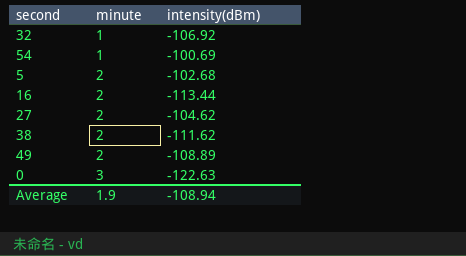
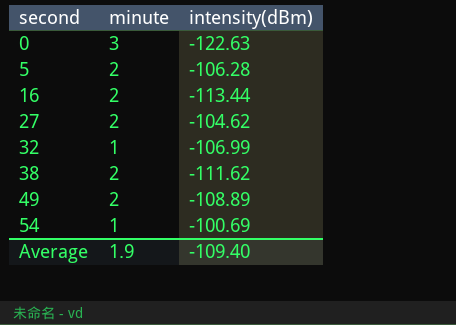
row order: minute ascending -> second ascending
5 | intensity(dBm): -102.68 -> -106.28
32 | intensity(dBm): -106.92 -> -106.99
Average | intensity(dBm): -108.94 -> -109.40

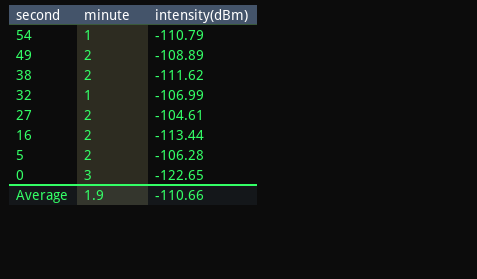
row order: second ascending -> second descending
54 | intensity(dBm): -100.69 -> -110.79
27 | intensity(dBm): -104.62 -> -104.61
0 | intensity(dBm): -122.63 -> -122.65
Average | intensity(dBm): -109.40 -> -110.66

